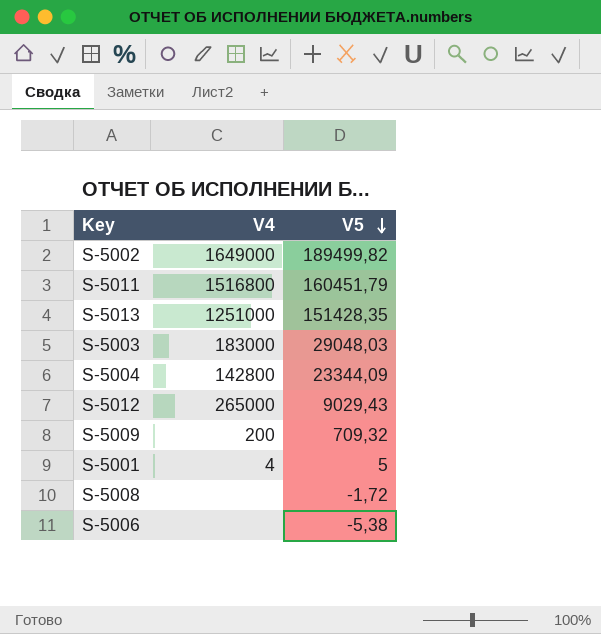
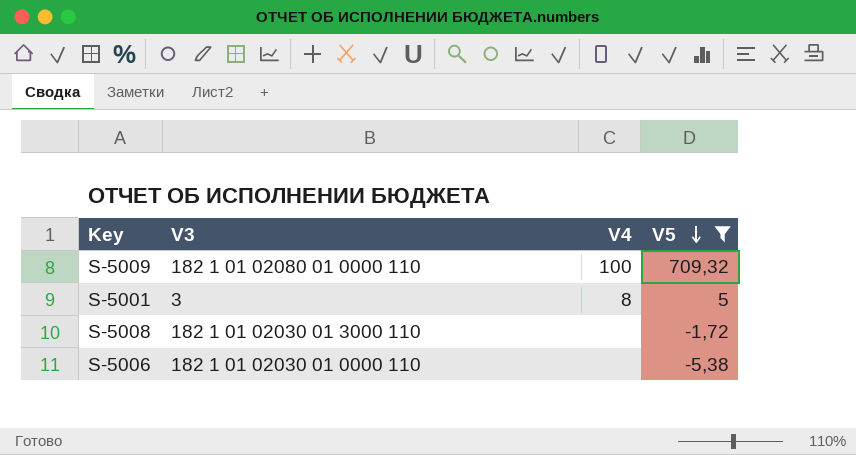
filter: none -> V5 <= 709,32
column V3 | position: none -> 2
S-5009 | V4: 200 -> 100
S-5001 | V4: 4 -> 8

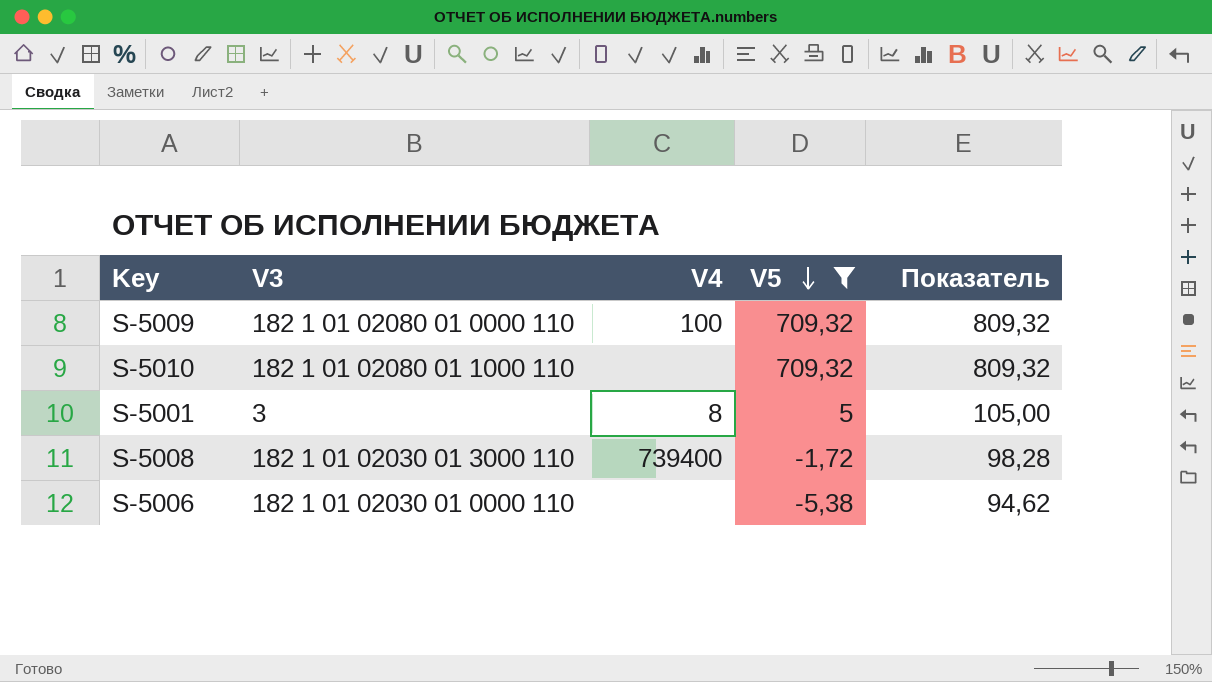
column Показатель | formula: none -> [V5] + 100
row S-5010: none -> 182 1 01 02080 01 1000 110 | none | 709,32 | 809,32
S-5008 | V4: none -> 739400

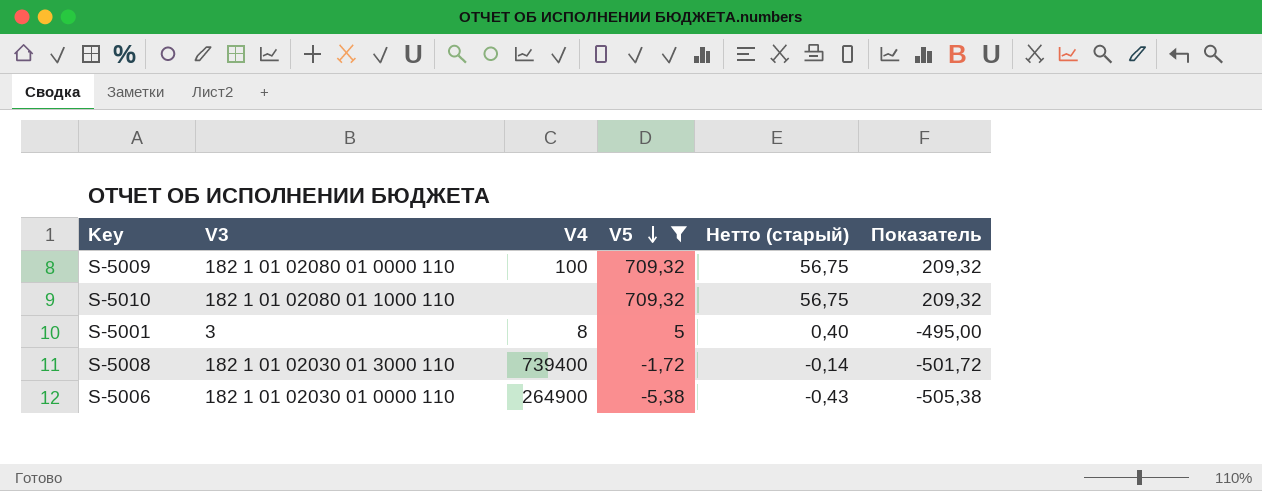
column Нетто (старый) | formula: none -> [V5] * 0,08
column Показатель | formula: [V5] + 100 -> [V5] - 500
S-5006 | V4: none -> 264900

